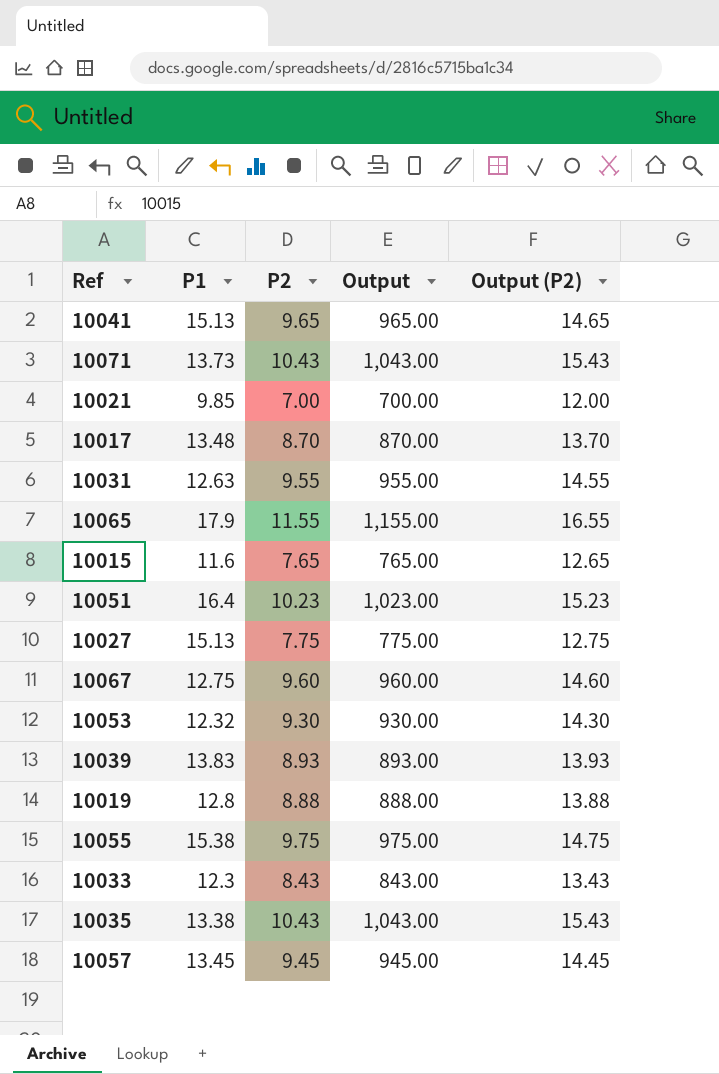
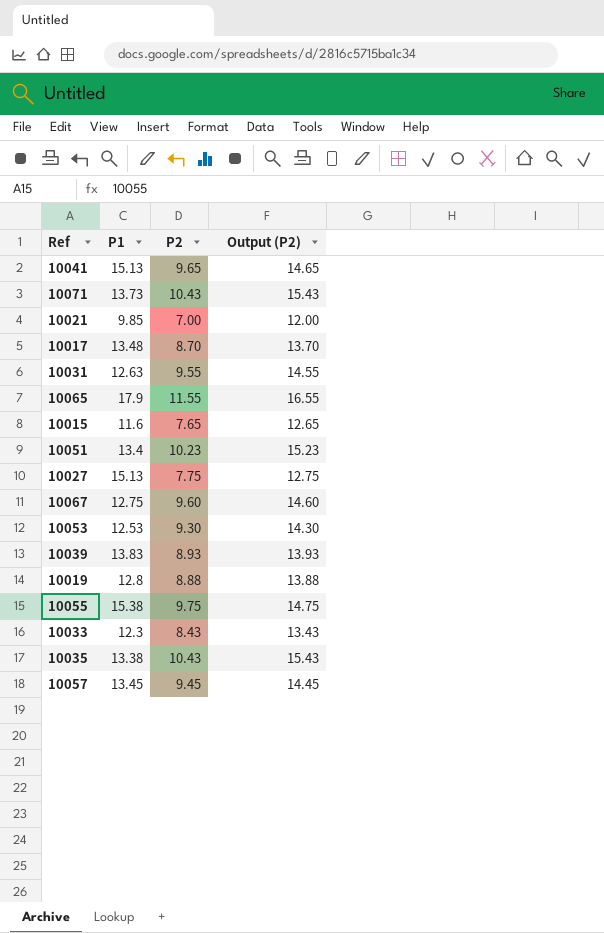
column Output | formula: [P2] * 100 -> none
10051 | P1: 16.4 -> 13.4
10053 | P1: 12.32 -> 12.53

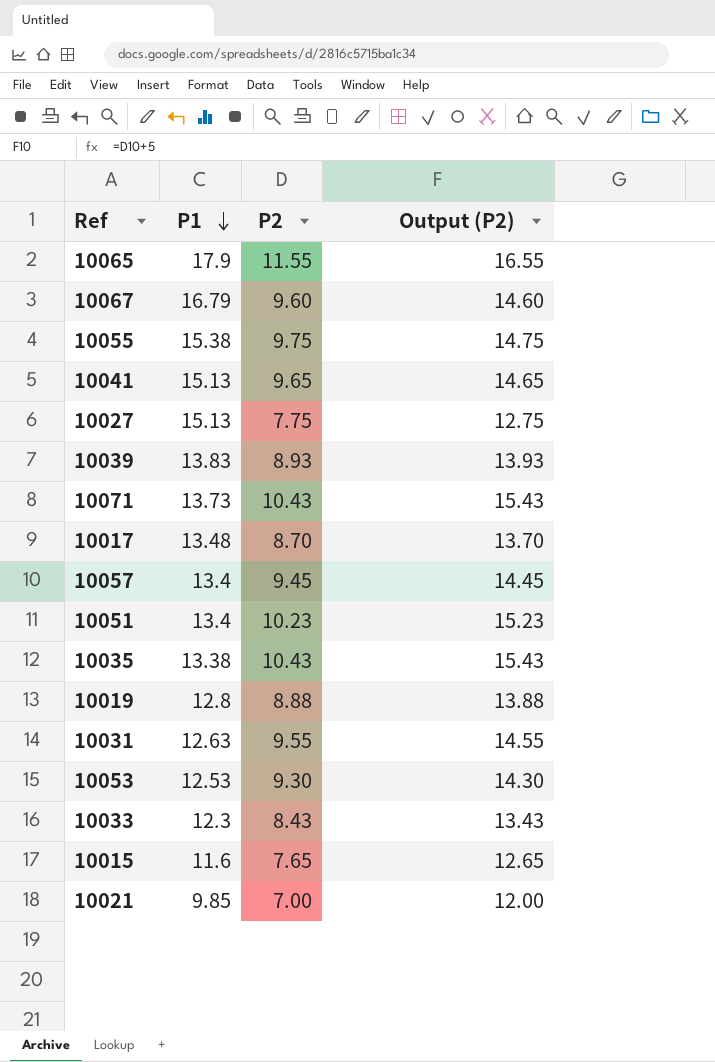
row order: none -> P1 descending
10067 | P1: 12.75 -> 16.79
10057 | P1: 13.45 -> 13.4

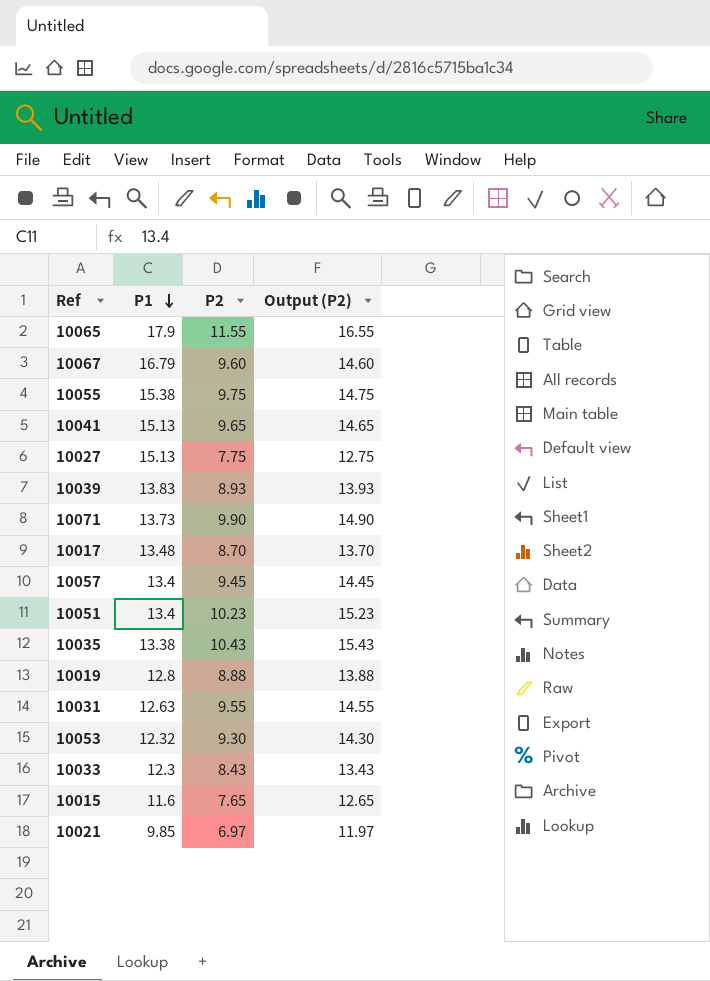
10071 | P2: 10.43 -> 9.90
10071 | Output (P2): 15.43 -> 14.90
10053 | P1: 12.53 -> 12.32
10021 | P2: 7.00 -> 6.97
10021 | Output (P2): 12.00 -> 11.97

